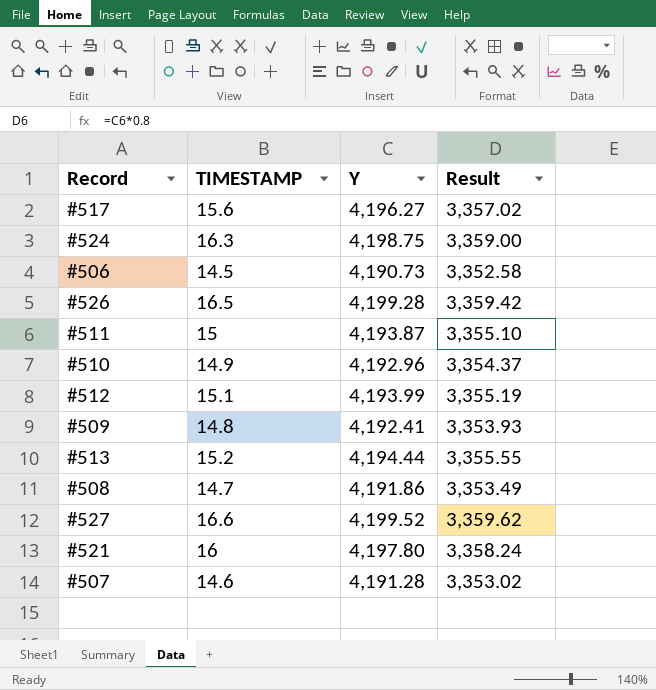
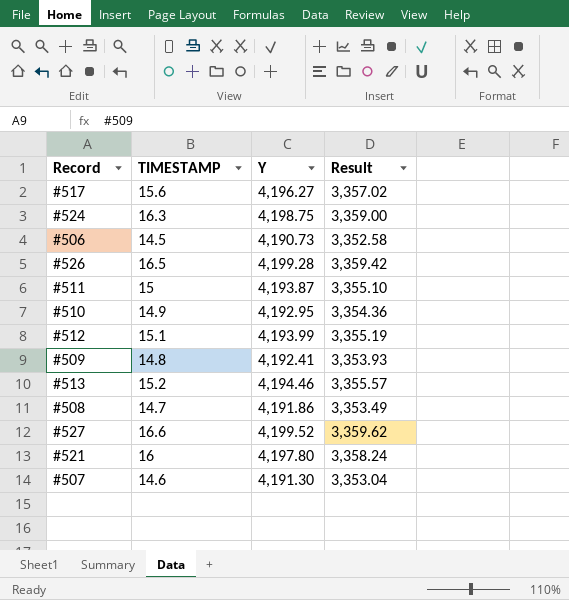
#510 | Y: 4,192.96 -> 4,192.95
#510 | Result: 3,354.37 -> 3,354.36
#513 | Y: 4,194.44 -> 4,194.46
#513 | Result: 3,355.55 -> 3,355.57
#507 | Y: 4,191.28 -> 4,191.30
#507 | Result: 3,353.02 -> 3,353.04

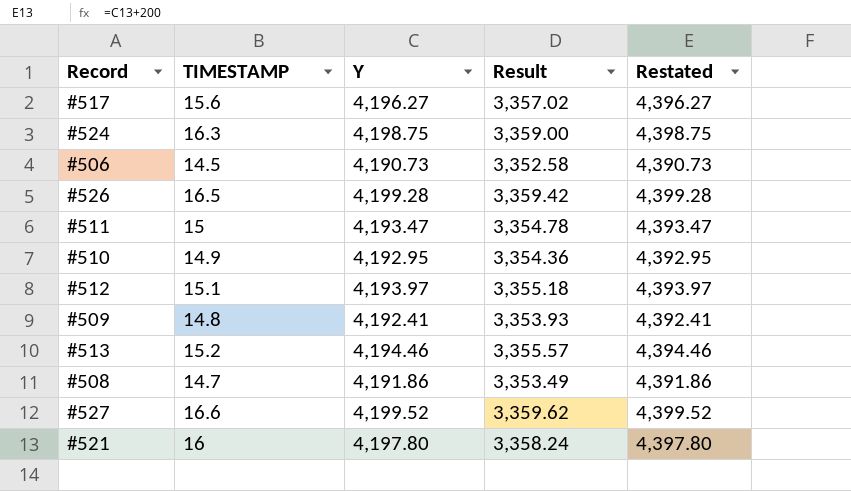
column Restated | formula: none -> [Y] + 200
row #507: 14.6 | 4,191.30 | 3,353.04 -> none
#511 | Y: 4,193.87 -> 4,193.47
#511 | Result: 3,355.10 -> 3,354.78
#512 | Y: 4,193.99 -> 4,193.97
#512 | Result: 3,355.19 -> 3,355.18

